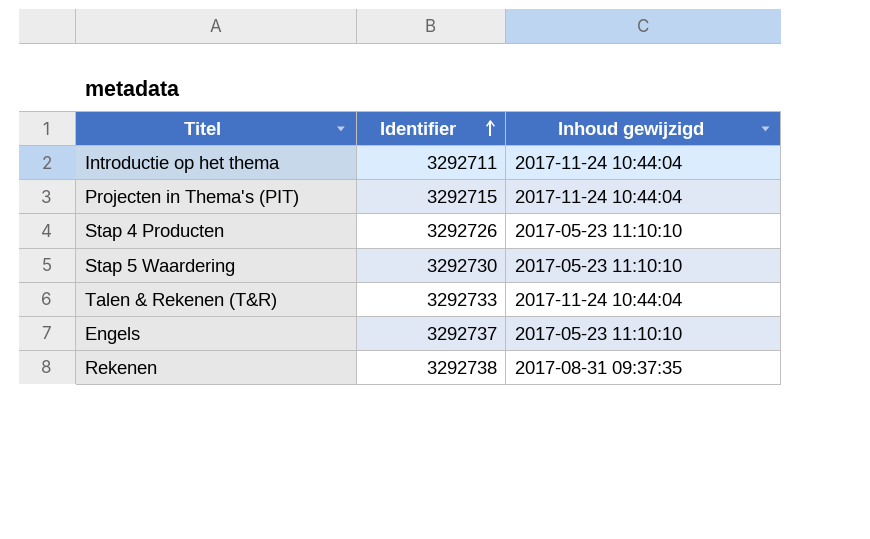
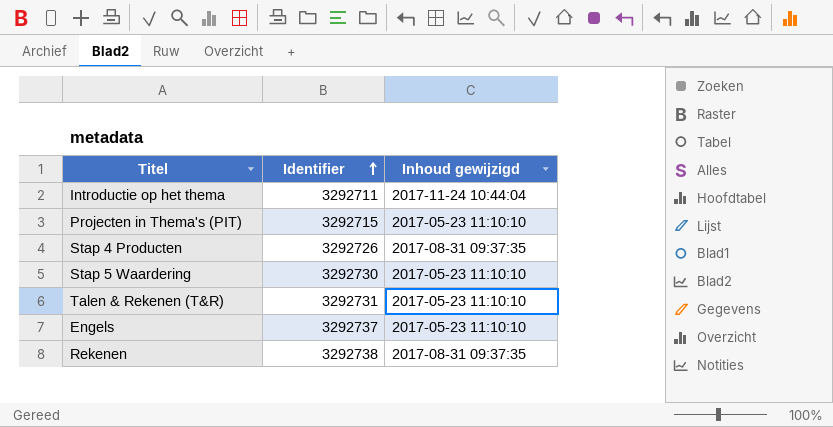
Projecten in Thema's (PIT) | Inhoud gewijzigd: 2017-11-24 10:44:04 -> 2017-05-23 11:10:10
Stap 4 Producten | Inhoud gewijzigd: 2017-05-23 11:10:10 -> 2017-08-31 09:37:35
Talen & Rekenen (T&R) | Identifier: 3292733 -> 3292731
Talen & Rekenen (T&R) | Inhoud gewijzigd: 2017-11-24 10:44:04 -> 2017-05-23 11:10:10

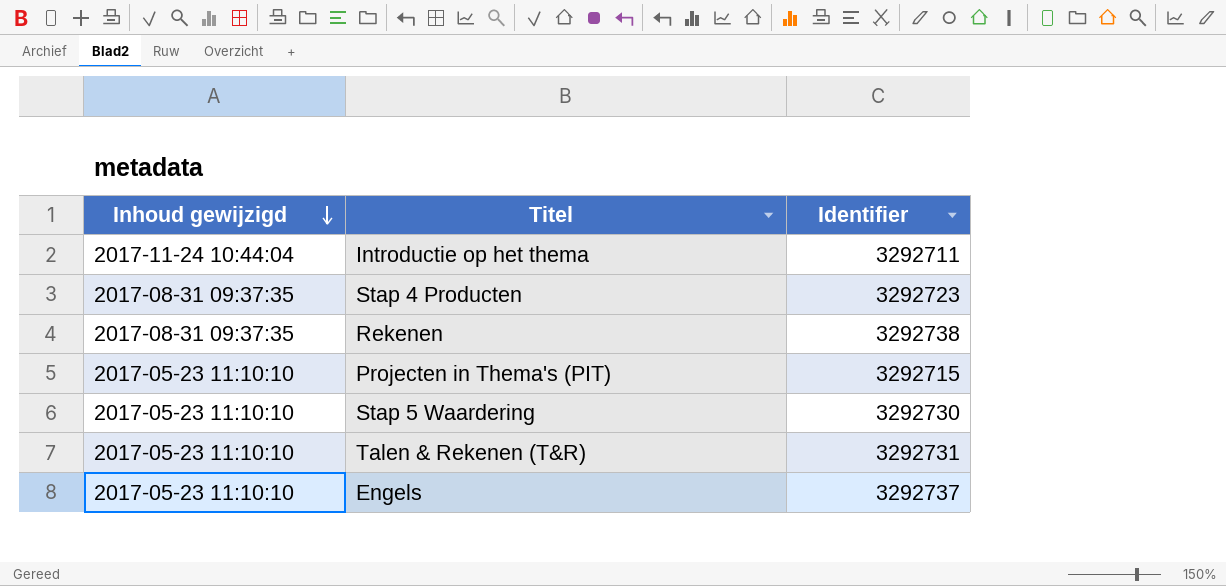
row order: Identifier ascending -> Inhoud gewijzigd descending
column Inhoud gewijzigd | position: 3 -> 1
Stap 4 Producten | Identifier: 3292726 -> 3292723

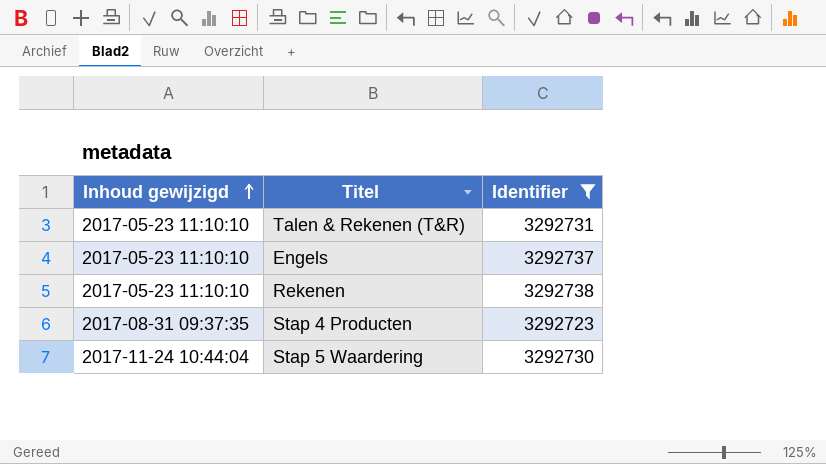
filter: none -> Identifier >= 3292723
row order: Inhoud gewijzigd descending -> Inhoud gewijzigd ascending
Rekenen | Inhoud gewijzigd: 2017-08-31 09:37:35 -> 2017-05-23 11:10:10
Stap 5 Waardering | Inhoud gewijzigd: 2017-05-23 11:10:10 -> 2017-11-24 10:44:04

